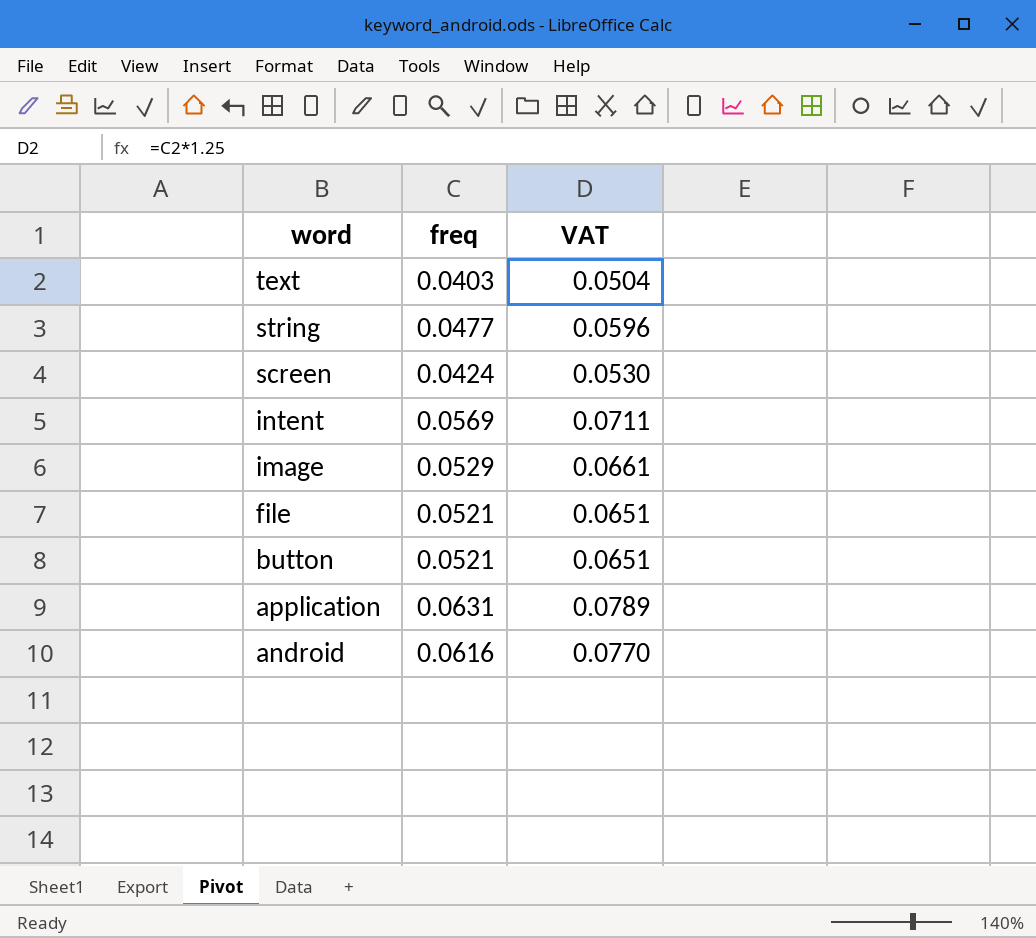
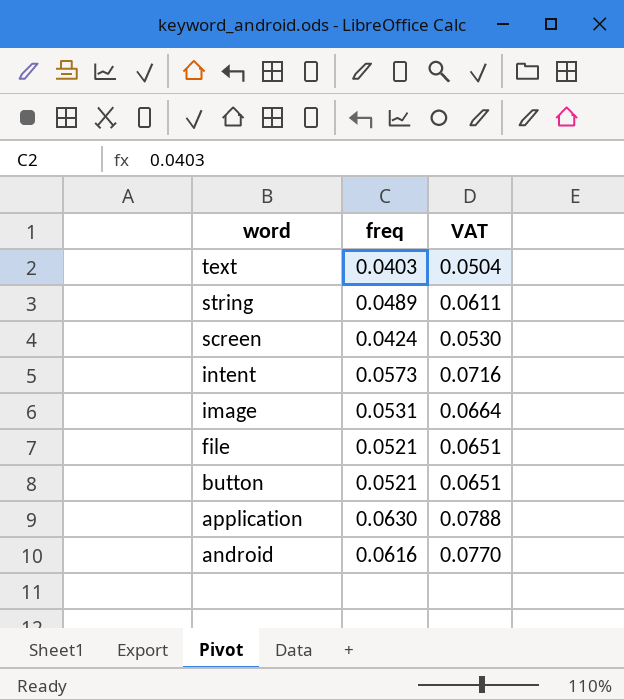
string | freq: 0.0477 -> 0.0489
string | VAT: 0.0596 -> 0.0611
intent | freq: 0.0569 -> 0.0573
intent | VAT: 0.0711 -> 0.0716
image | freq: 0.0529 -> 0.0531
image | VAT: 0.0661 -> 0.0664
application | freq: 0.0631 -> 0.0630
application | VAT: 0.0789 -> 0.0788

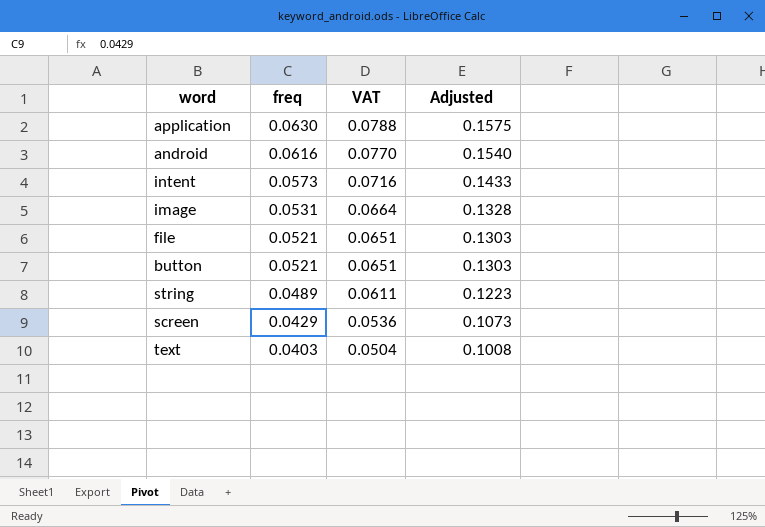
row order: word descending -> freq descending
column Adjusted | formula: none -> [freq] * 2.5
screen | freq: 0.0424 -> 0.0429
screen | VAT: 0.0530 -> 0.0536

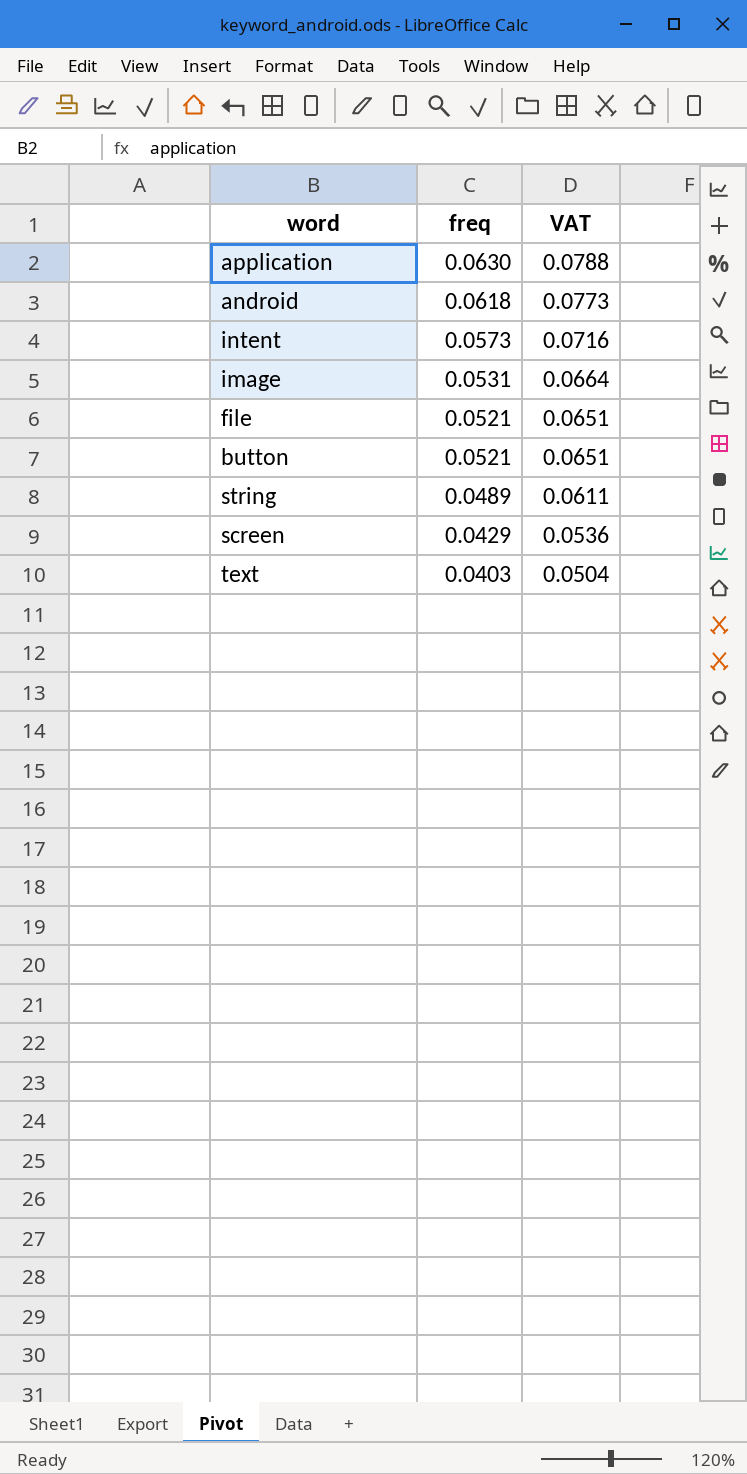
column Adjusted | formula: [freq] * 2.5 -> none
android | freq: 0.0616 -> 0.0618
android | VAT: 0.0770 -> 0.0773

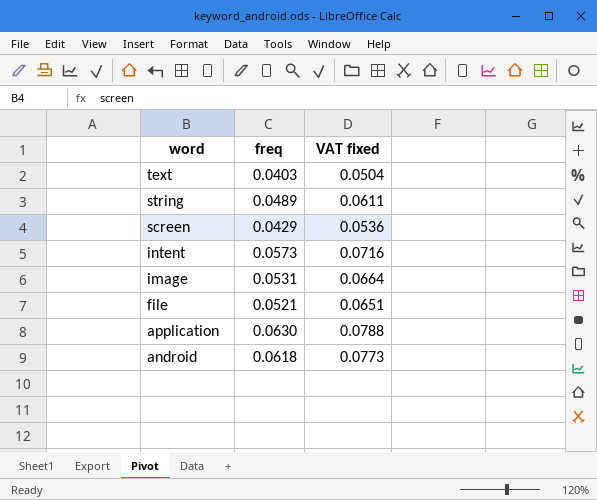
row order: freq descending -> word descending
column name: VAT -> VAT fixed
row button: 0.0521 | 0.0651 -> none

